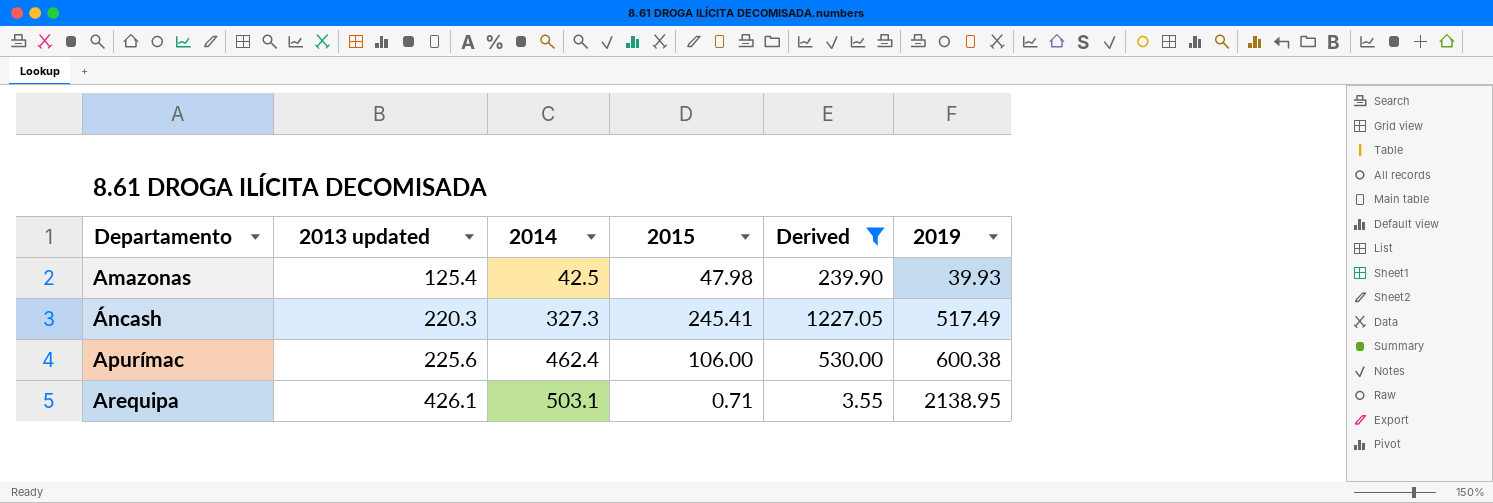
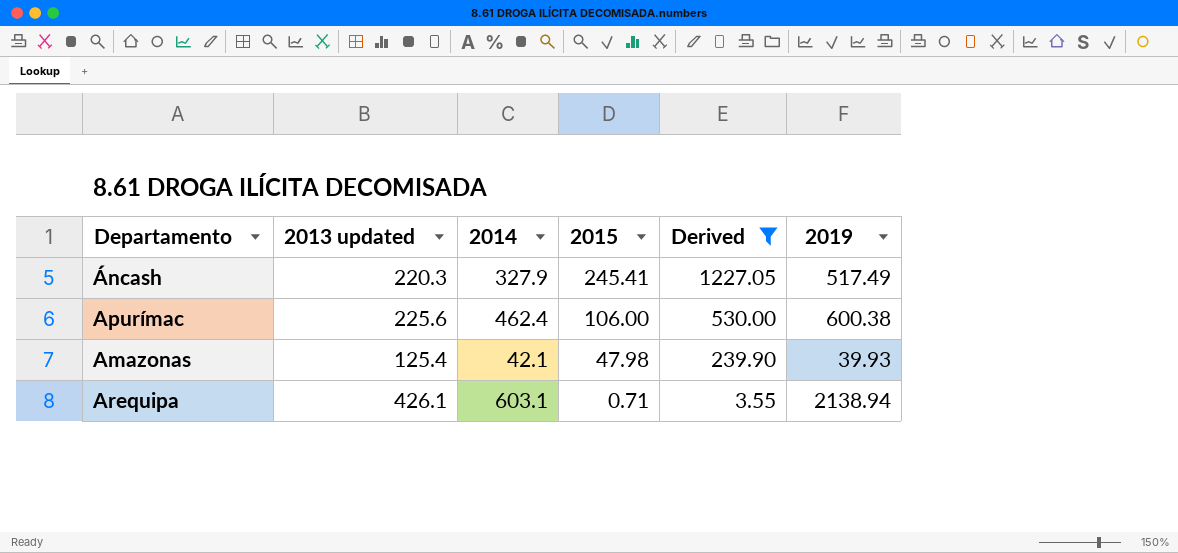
row order: Departamento ascending -> 2015 descending
Áncash | 2014: 327.3 -> 327.9
Amazonas | 2014: 42.5 -> 42.1
Arequipa | 2014: 503.1 -> 603.1
Arequipa | 2019: 2138.95 -> 2138.94

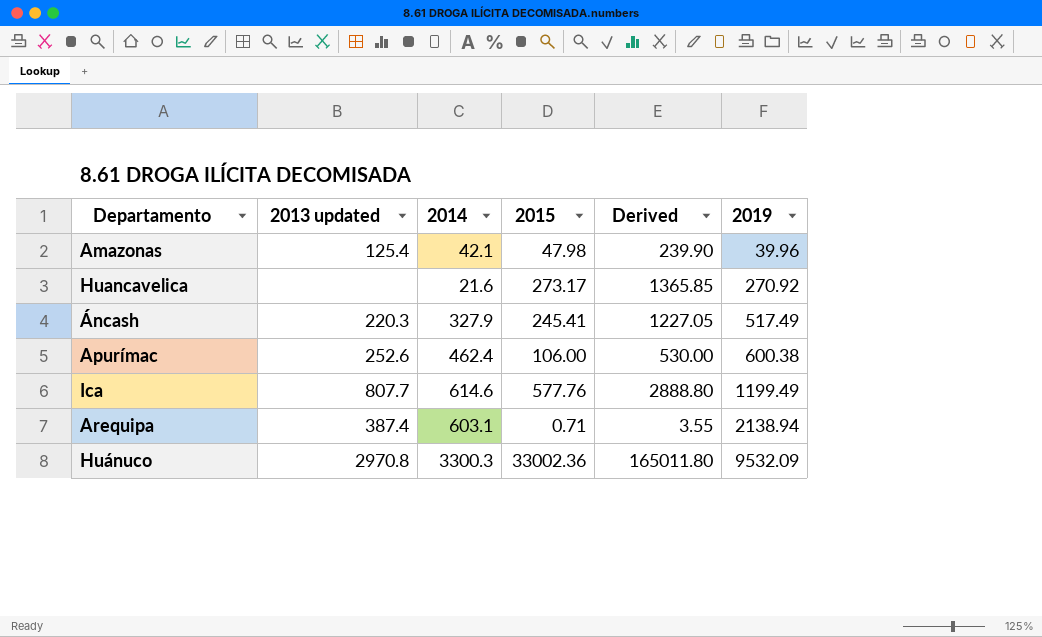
filter: Derived <= 1227.05 -> none
row order: 2015 descending -> 2019 ascending
Amazonas | 2019: 39.93 -> 39.96
Apurímac | 2013 updated: 225.6 -> 252.6
Arequipa | 2013 updated: 426.1 -> 387.4

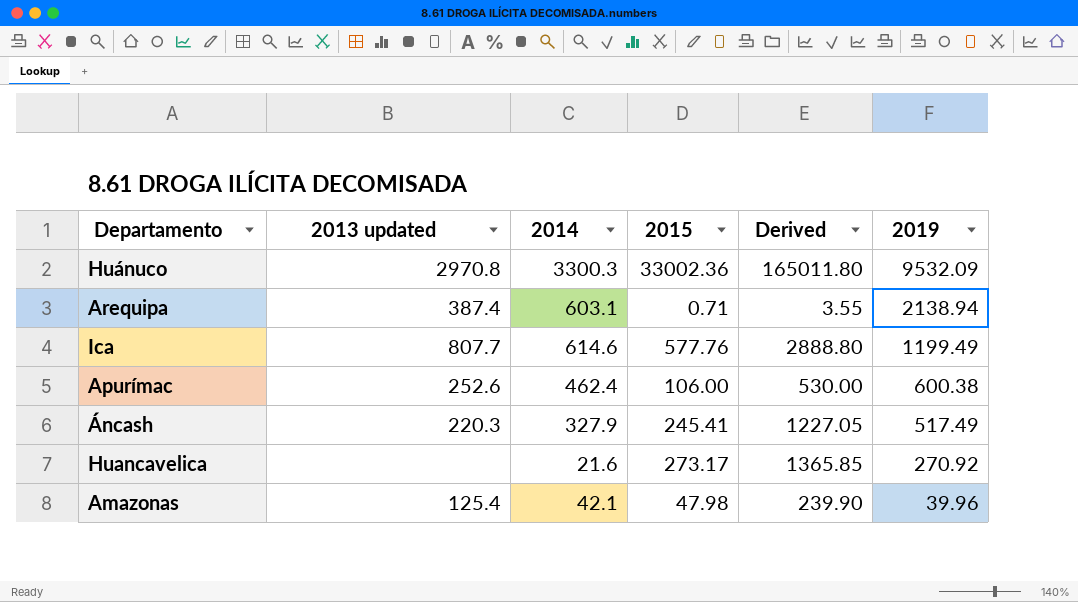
row order: 2019 ascending -> 2019 descending

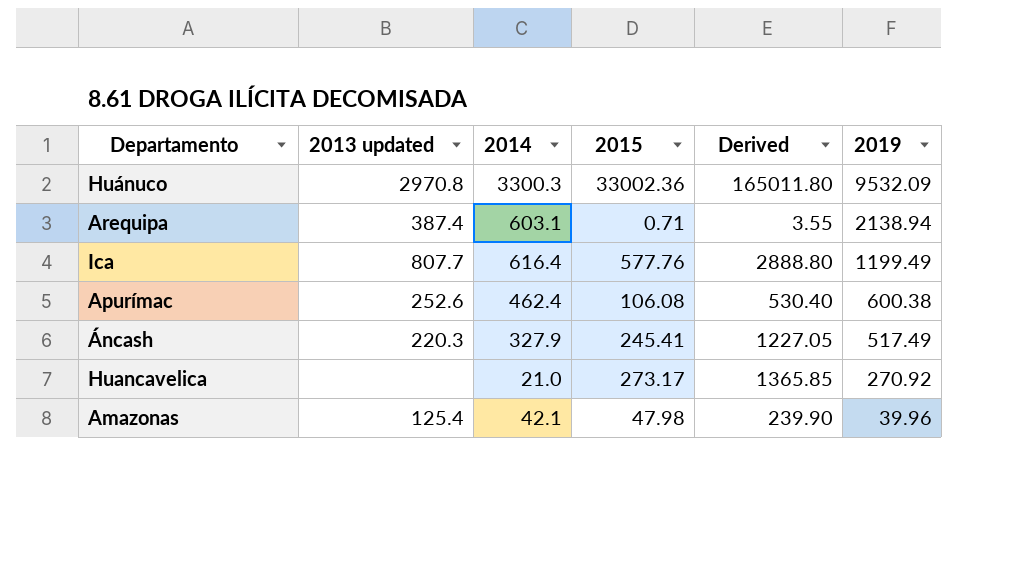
Ica | 2014: 614.6 -> 616.4
Apurímac | 2015: 106.00 -> 106.08
Apurímac | Derived: 530.00 -> 530.40
Huancavelica | 2014: 21.6 -> 21.0

